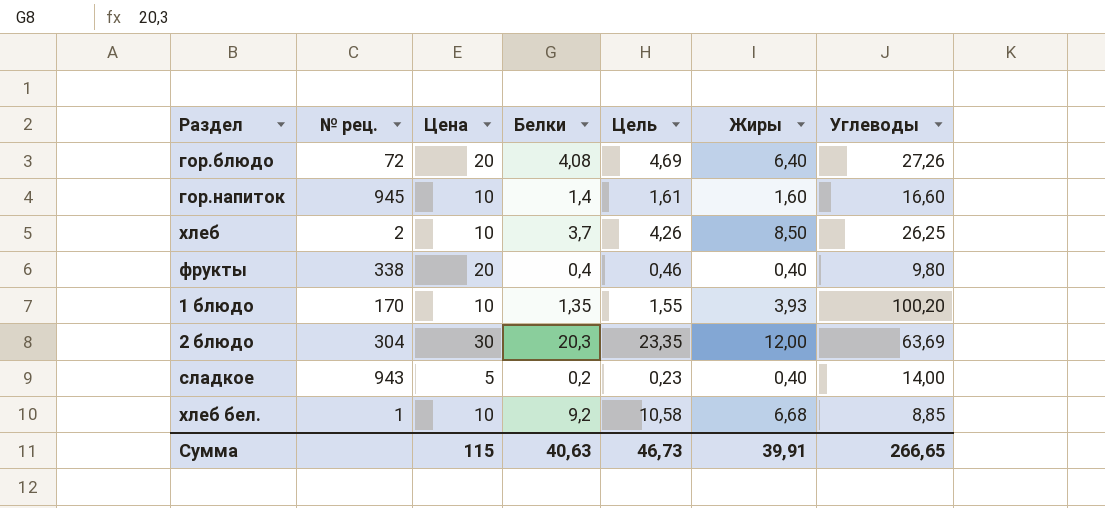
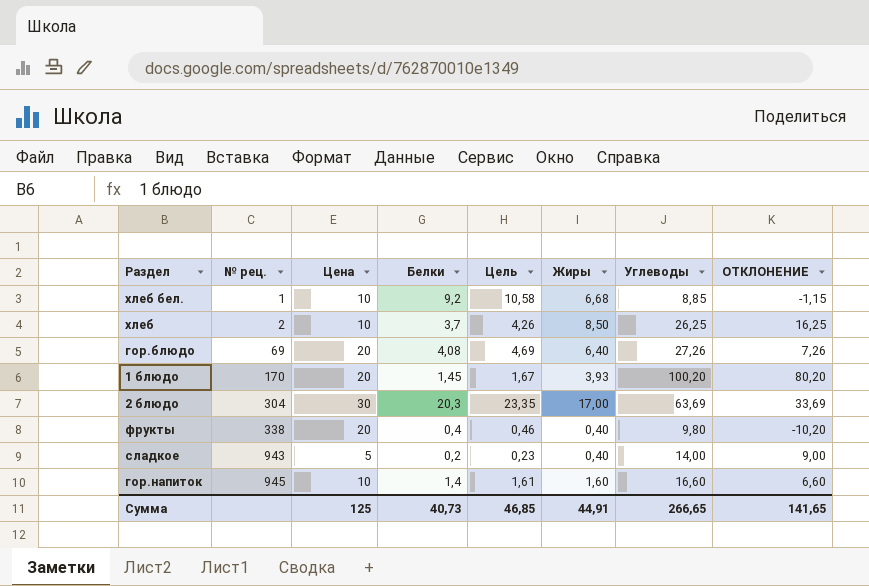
row order: none -> № рец. ascending
column ОТКЛОНЕНИЕ | formula: none -> [Углеводы] - [Цена]
гор.блюдо | № рец.: 72 -> 69
1 блюдо | Цена: 10 -> 20
1 блюдо | Белки: 1,35 -> 1,45
1 блюдо | Цель: 1,55 -> 1,67
2 блюдо | Жиры: 12,00 -> 17,00
Сумма | Цена: 115 -> 125
Сумма | Белки: 40,63 -> 40,73
Сумма | Цель: 46,73 -> 46,85
Сумма | Жиры: 39,91 -> 44,91

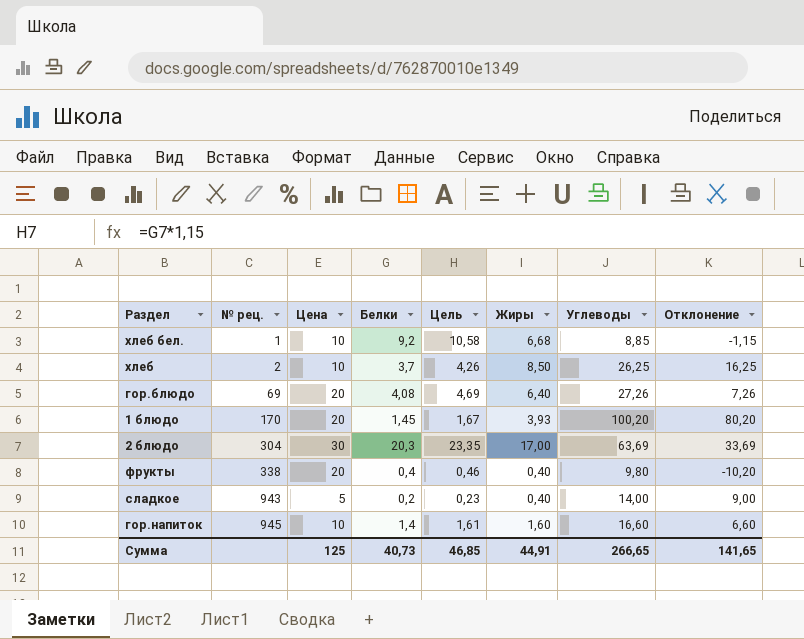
column name: ОТКЛОНЕНИЕ -> Отклонение

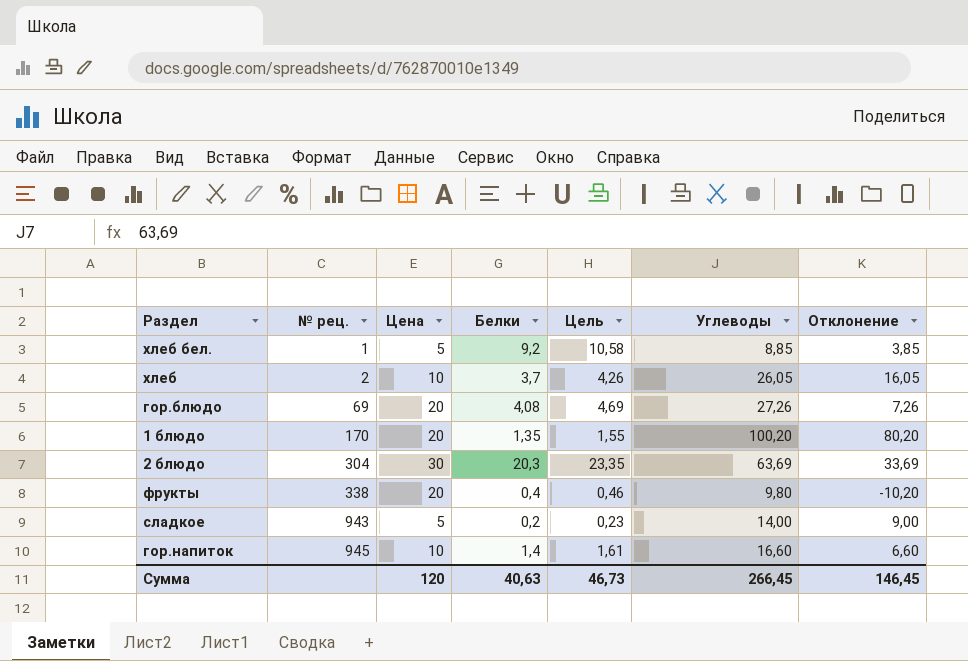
column Жиры | position: 6 -> none
хлеб бел. | Цена: 10 -> 5
хлеб бел. | Отклонение: -1,15 -> 3,85
хлеб | Углеводы: 26,25 -> 26,05
хлеб | Отклонение: 16,25 -> 16,05
1 блюдо | Белки: 1,45 -> 1,35
1 блюдо | Цель: 1,67 -> 1,55
Сумма | Цена: 125 -> 120
Сумма | Белки: 40,73 -> 40,63
Сумма | Цель: 46,85 -> 46,73
Сумма | Углеводы: 266,65 -> 266,45
Сумма | Отклонение: 141,65 -> 146,45

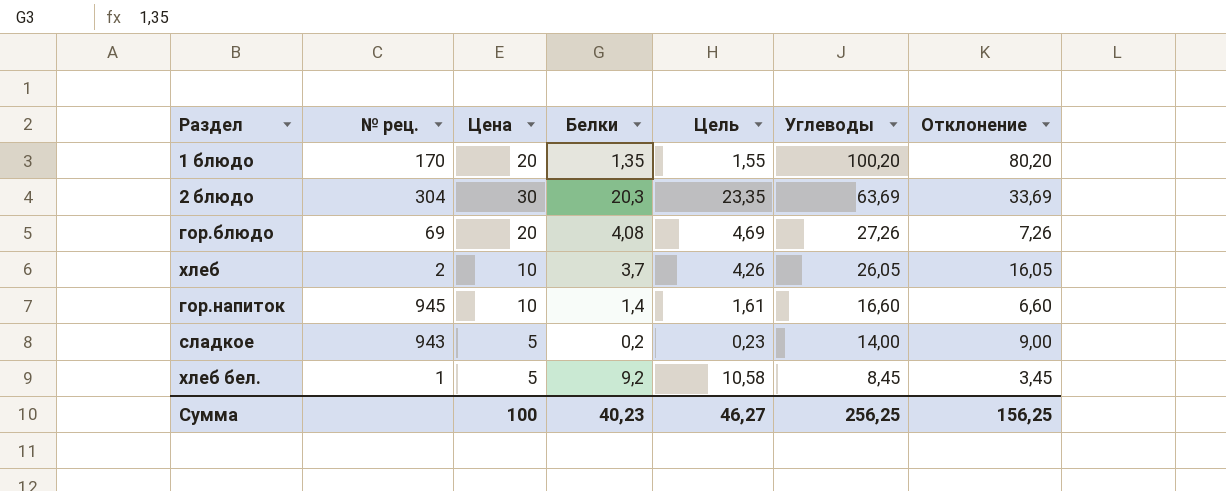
row order: № рец. ascending -> Углеводы descending
row фрукты: 338 | 20 | 0,4 | 0,46 | 9,80 | -10,20 -> none
хлеб бел. | Углеводы: 8,85 -> 8,45
хлеб бел. | Отклонение: 3,85 -> 3,45
Сумма | Цена: 120 -> 100
Сумма | Белки: 40,63 -> 40,23
Сумма | Цель: 46,73 -> 46,27
Сумма | Углеводы: 266,45 -> 256,25
Сумма | Отклонение: 146,45 -> 156,25

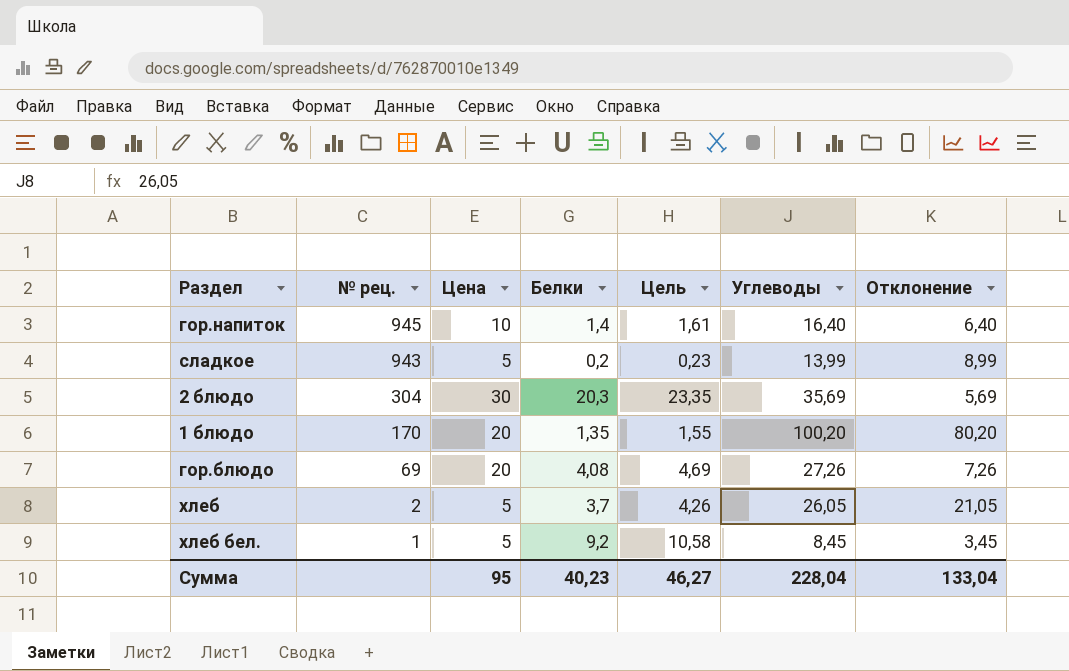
row order: Углеводы descending -> № рец. descending
гор.напиток | Углеводы: 16,60 -> 16,40
гор.напиток | Отклонение: 6,60 -> 6,40
сладкое | Углеводы: 14,00 -> 13,99
сладкое | Отклонение: 9,00 -> 8,99
2 блюдо | Углеводы: 63,69 -> 35,69
2 блюдо | Отклонение: 33,69 -> 5,69
хлеб | Цена: 10 -> 5
хлеб | Отклонение: 16,05 -> 21,05
Сумма | Цена: 100 -> 95
Сумма | Углеводы: 256,25 -> 228,04
Сумма | Отклонение: 156,25 -> 133,04

